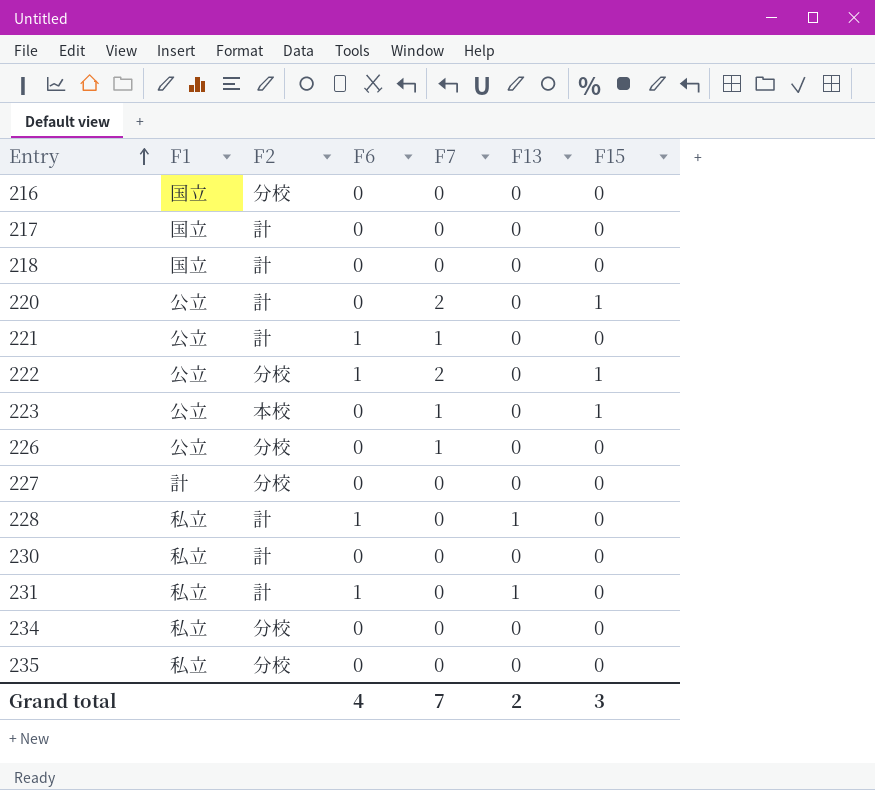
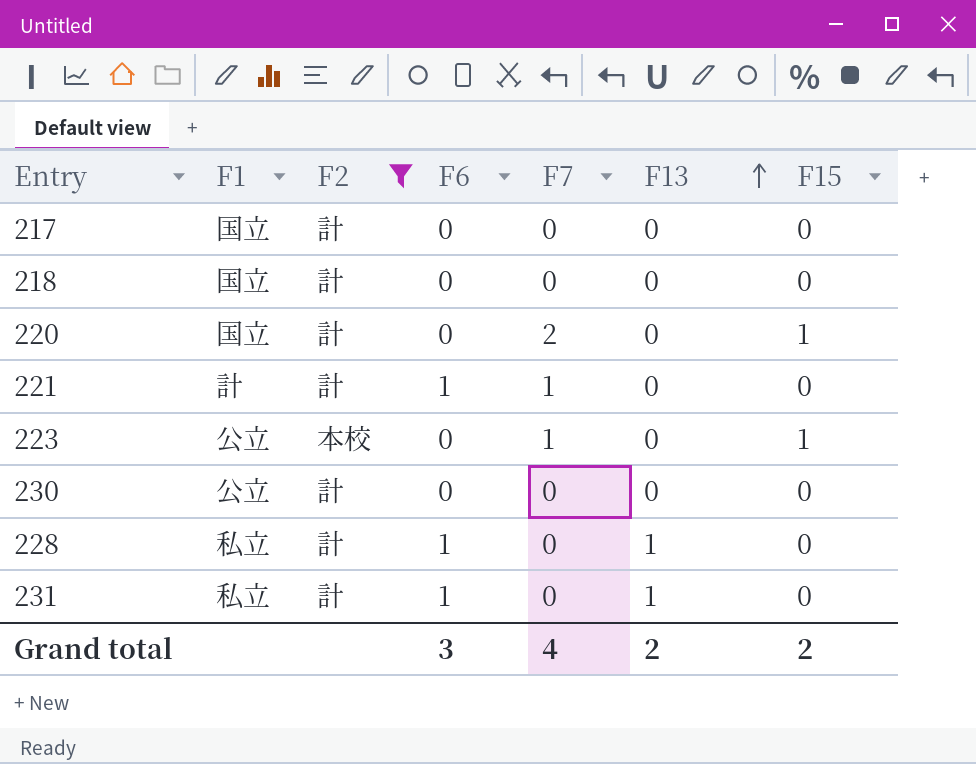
filter: none -> F2 != 分校
row order: Entry ascending -> F13 ascending
220 | F1: 公立 -> 国立
221 | F1: 公立 -> 計
230 | F1: 私立 -> 公立
Grand total | F6: 4 -> 3
Grand total | F7: 7 -> 4
Grand total | F15: 3 -> 2

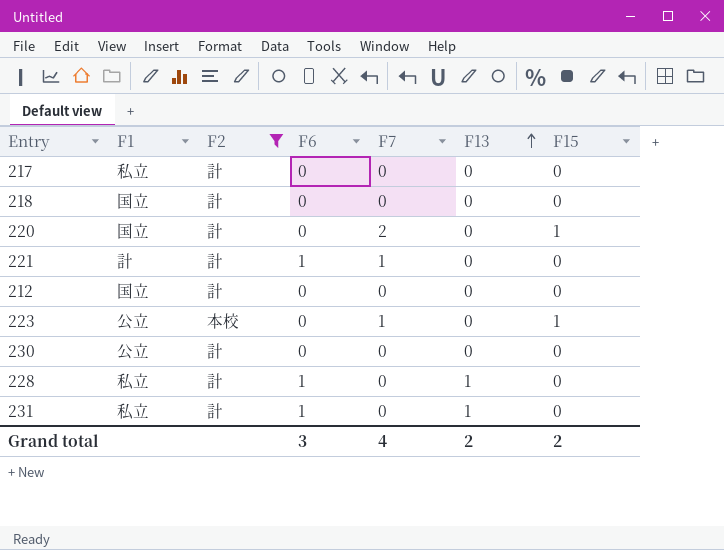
217 | F1: 国立 -> 私立
row 212: none -> 国立 | 計 | 0 | 0 | 0 | 0

